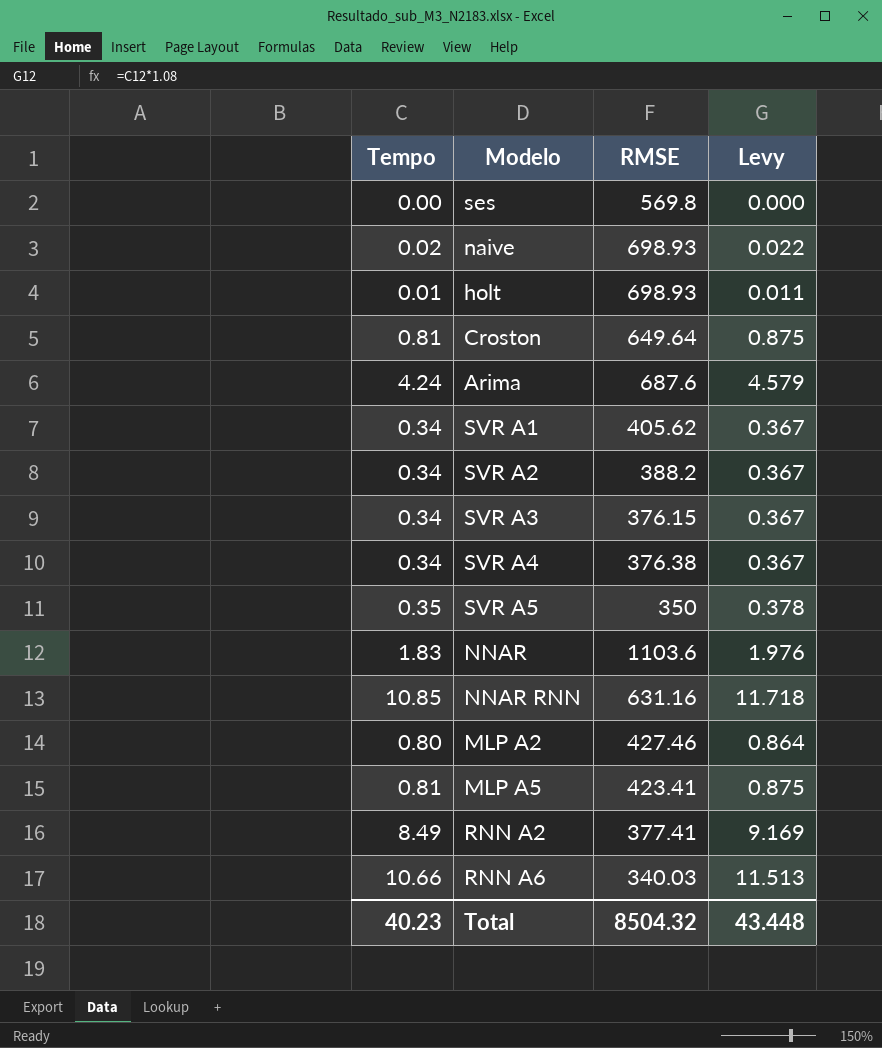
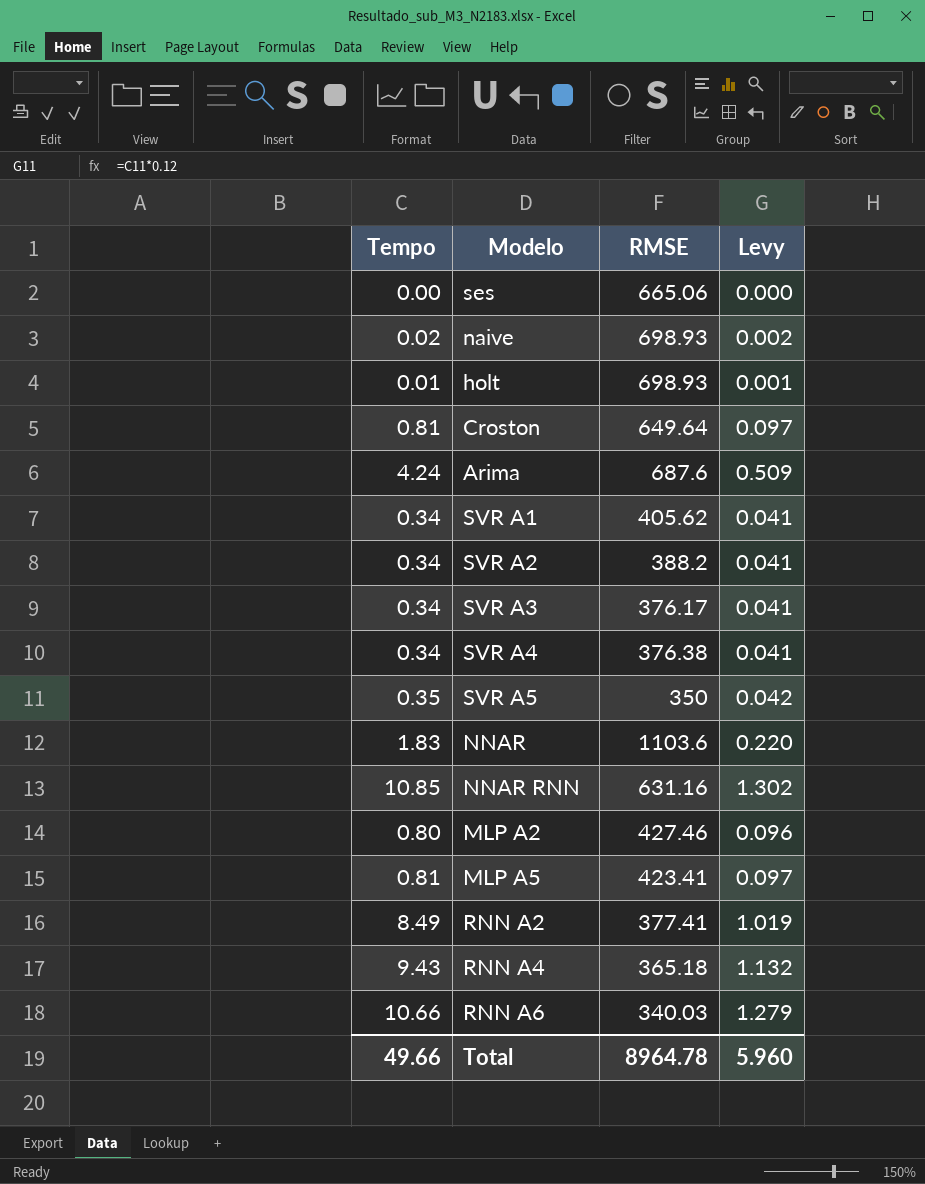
column Levy | formula: [Tempo] * 1.08 -> [Tempo] * 0.12
ses | RMSE: 569.8 -> 665.06
SVR A3 | RMSE: 376.15 -> 376.17
row RNN A4: none -> 9.43 | 365.18 | 1.132
Total | Tempo: 40.23 -> 49.66
Total | RMSE: 8504.32 -> 8964.78
Total | Levy: 43.448 -> 5.960

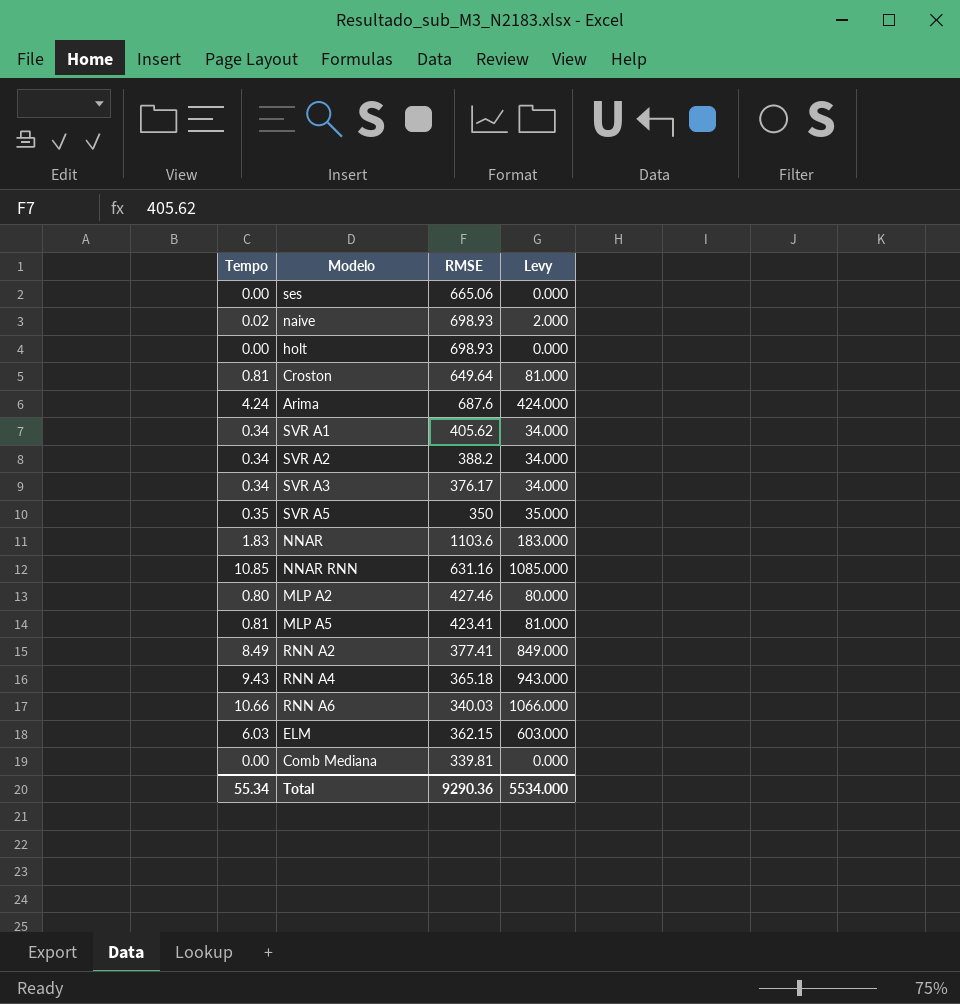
column Levy | formula: [Tempo] * 0.12 -> [Tempo] * 100
row SVR A4: 0.34 | 376.38 | 0.041 -> none
holt | Tempo: 0.01 -> 0.00
row ELM: none -> 6.03 | 362.15 | 603.000
row Comb Mediana: none -> 0.00 | 339.81 | 0.000
Total | Tempo: 49.66 -> 55.34
Total | RMSE: 8964.78 -> 9290.36
Total | Levy: 5.960 -> 5534.000

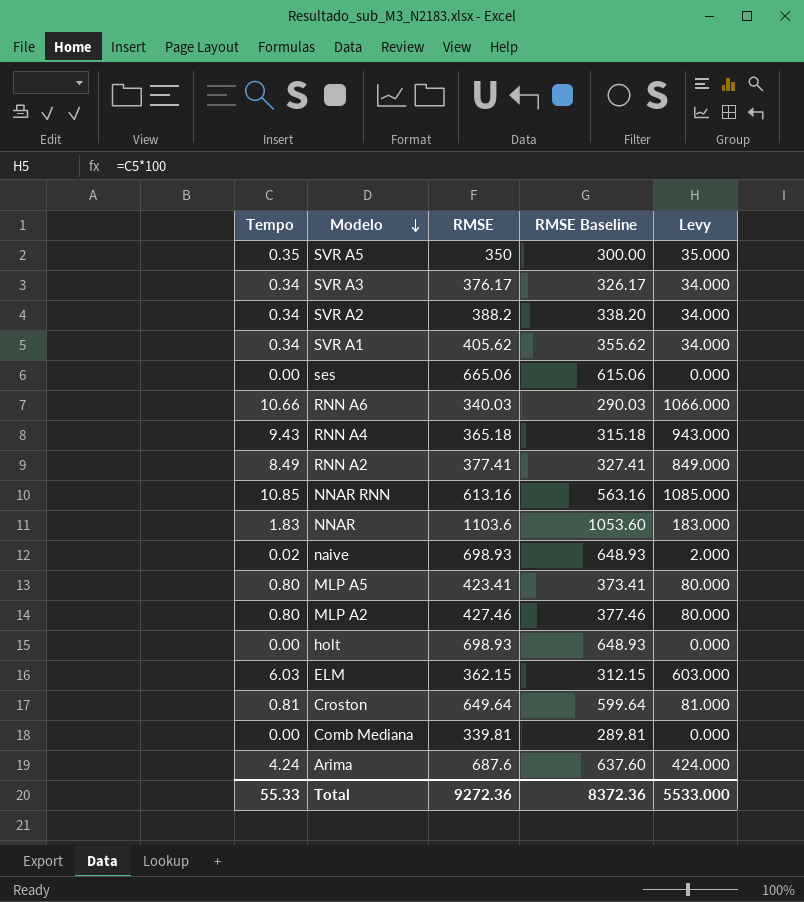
row order: none -> Modelo descending
column RMSE Baseline | formula: none -> [RMSE] - 50
NNAR RNN | RMSE: 631.16 -> 613.16
MLP A5 | Tempo: 0.81 -> 0.80
MLP A5 | Levy: 81.000 -> 80.000
Total | Tempo: 55.34 -> 55.33
Total | RMSE: 9290.36 -> 9272.36
Total | Levy: 5534.000 -> 5533.000

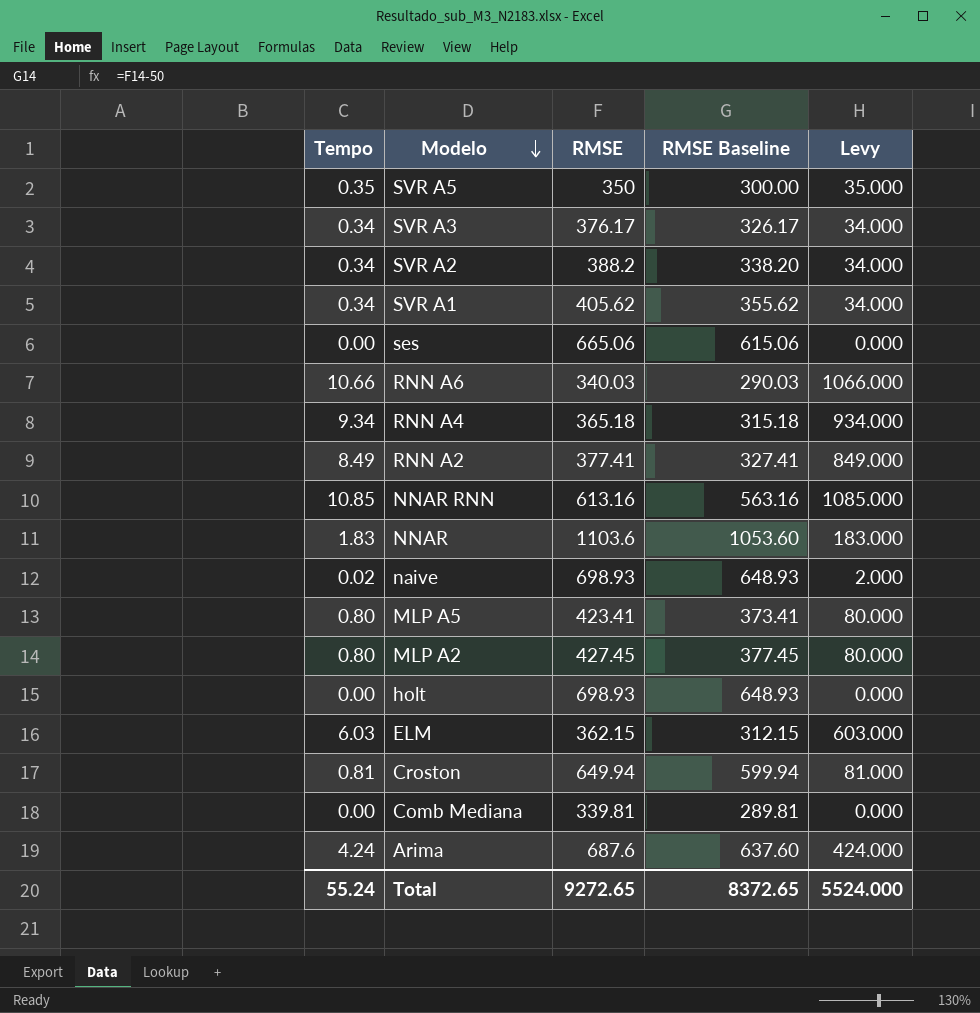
RNN A4 | Tempo: 9.43 -> 9.34
RNN A4 | Levy: 943.000 -> 934.000
MLP A2 | RMSE: 427.46 -> 427.45
MLP A2 | RMSE Baseline: 377.46 -> 377.45
Croston | RMSE: 649.64 -> 649.94
Croston | RMSE Baseline: 599.64 -> 599.94
Total | Tempo: 55.33 -> 55.24
Total | RMSE: 9272.36 -> 9272.65
Total | RMSE Baseline: 8372.36 -> 8372.65
Total | Levy: 5533.000 -> 5524.000

